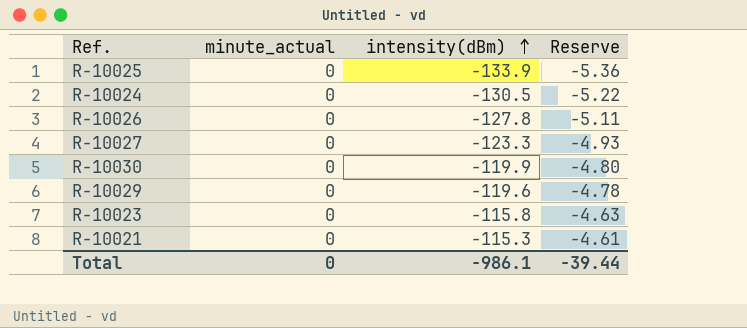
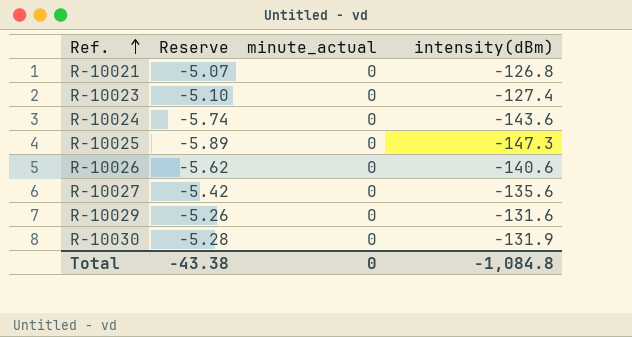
row order: intensity(dBm) ascending -> Ref. ascending
column Reserve | position: 4 -> 2
R-10021 | Reserve: -4.61 -> -5.07
R-10021 | intensity(dBm): -115.3 -> -126.8
R-10023 | Reserve: -4.63 -> -5.10
R-10023 | intensity(dBm): -115.8 -> -127.4
R-10024 | Reserve: -5.22 -> -5.74
R-10024 | intensity(dBm): -130.5 -> -143.6
R-10025 | Reserve: -5.36 -> -5.89
R-10025 | intensity(dBm): -133.9 -> -147.3
R-10026 | Reserve: -5.11 -> -5.62
R-10026 | intensity(dBm): -127.8 -> -140.6
R-10027 | Reserve: -4.93 -> -5.42
R-10027 | intensity(dBm): -123.3 -> -135.6
R-10029 | Reserve: -4.78 -> -5.26
R-10029 | intensity(dBm): -119.6 -> -131.6
R-10030 | Reserve: -4.80 -> -5.28
R-10030 | intensity(dBm): -119.9 -> -131.9
Total | Reserve: -39.44 -> -43.38
Total | intensity(dBm): -986.1 -> -1,084.8

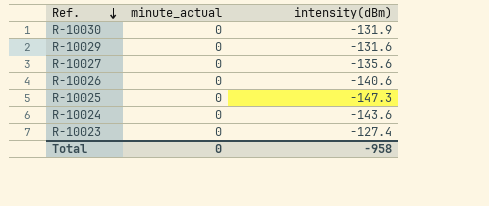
row order: Ref. ascending -> Ref. descending
column Reserve | formula: [intensity(dBm)] * 0.04 -> none
row R-10021: -5.07 | 0 | -126.8 -> none
Total | intensity(dBm): -1,084.8 -> -958

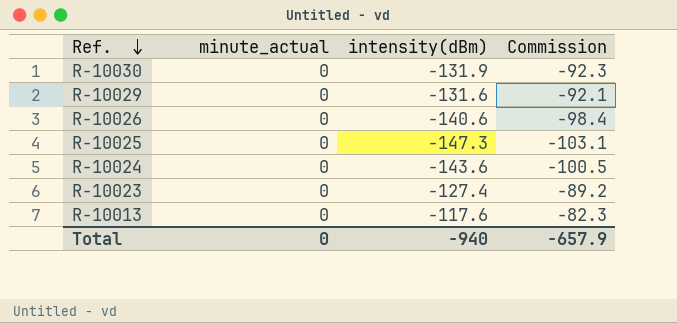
column Commission | formula: none -> [intensity(dBm)] * 0.7
row R-10027: 0 | -135.6 -> none
row R-10013: none -> 0 | -117.6 | -82.3
Total | intensity(dBm): -958 -> -940

